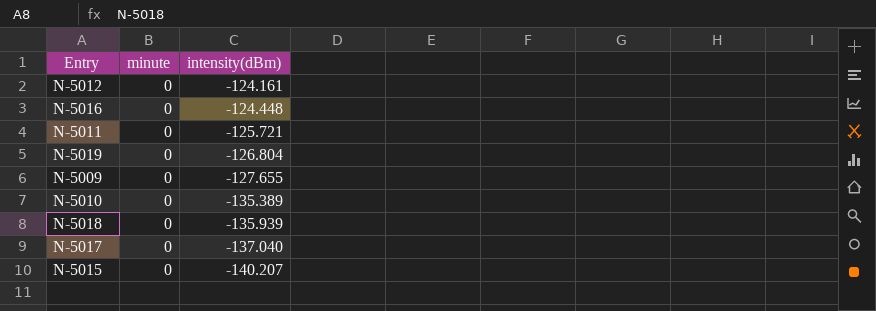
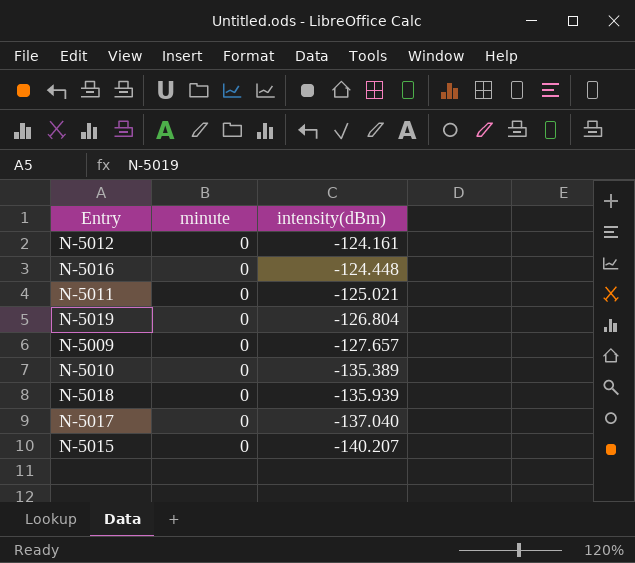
N-5011 | intensity(dBm): -125.721 -> -125.021
N-5009 | intensity(dBm): -127.655 -> -127.657

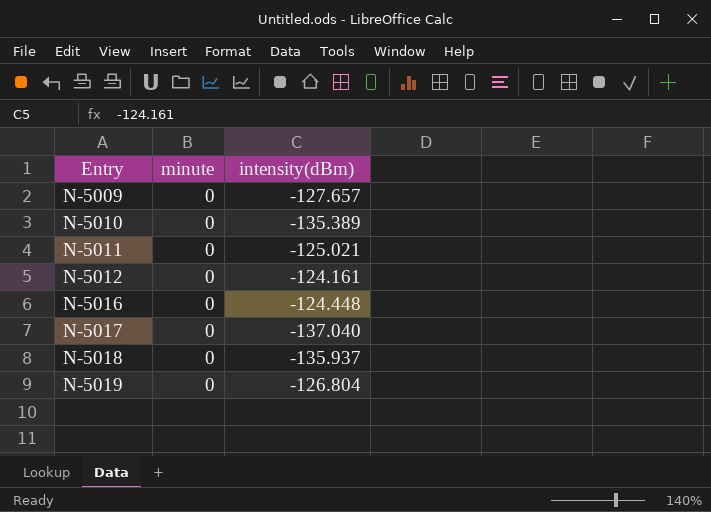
row order: intensity(dBm) descending -> Entry ascending
row N-5015: 0 | -140.207 -> none
N-5018 | intensity(dBm): -135.939 -> -135.937

